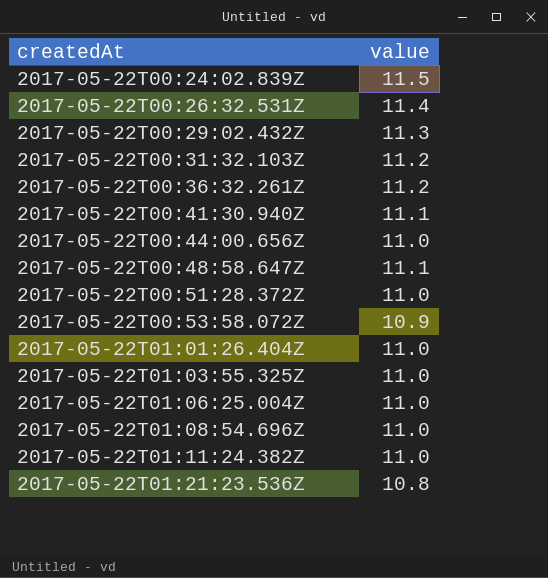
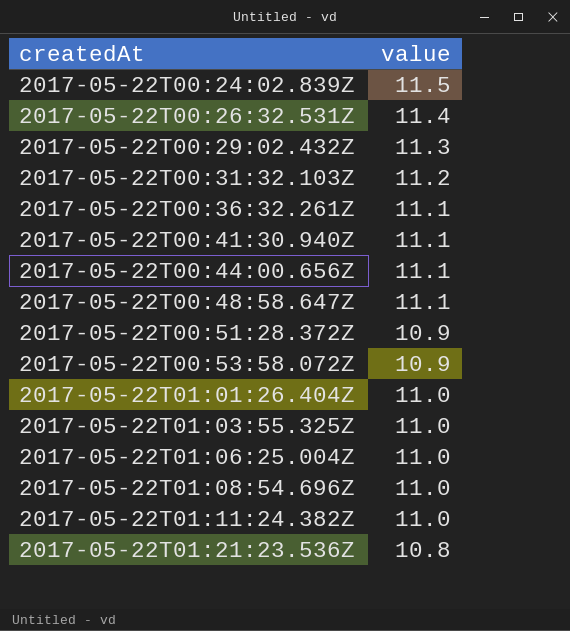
2017-05-22T00:36:32.261Z | value: 11.2 -> 11.1
2017-05-22T00:44:00.656Z | value: 11.0 -> 11.1
2017-05-22T00:51:28.372Z | value: 11.0 -> 10.9

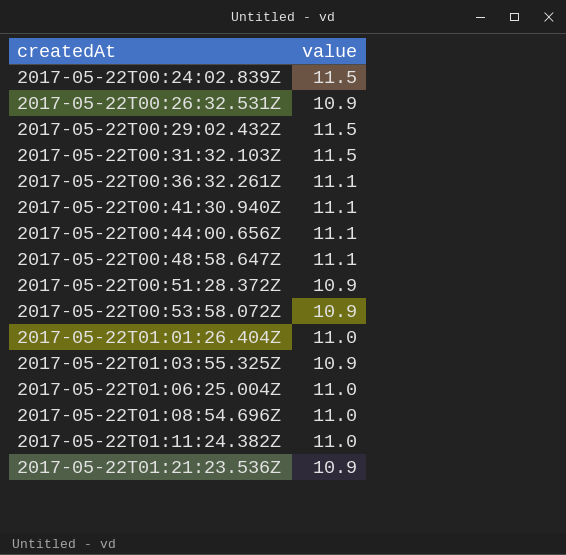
2017-05-22T00:26:32.531Z | value: 11.4 -> 10.9
2017-05-22T00:29:02.432Z | value: 11.3 -> 11.5
2017-05-22T00:31:32.103Z | value: 11.2 -> 11.5
2017-05-22T01:03:55.325Z | value: 11.0 -> 10.9
2017-05-22T01:21:23.536Z | value: 10.8 -> 10.9

